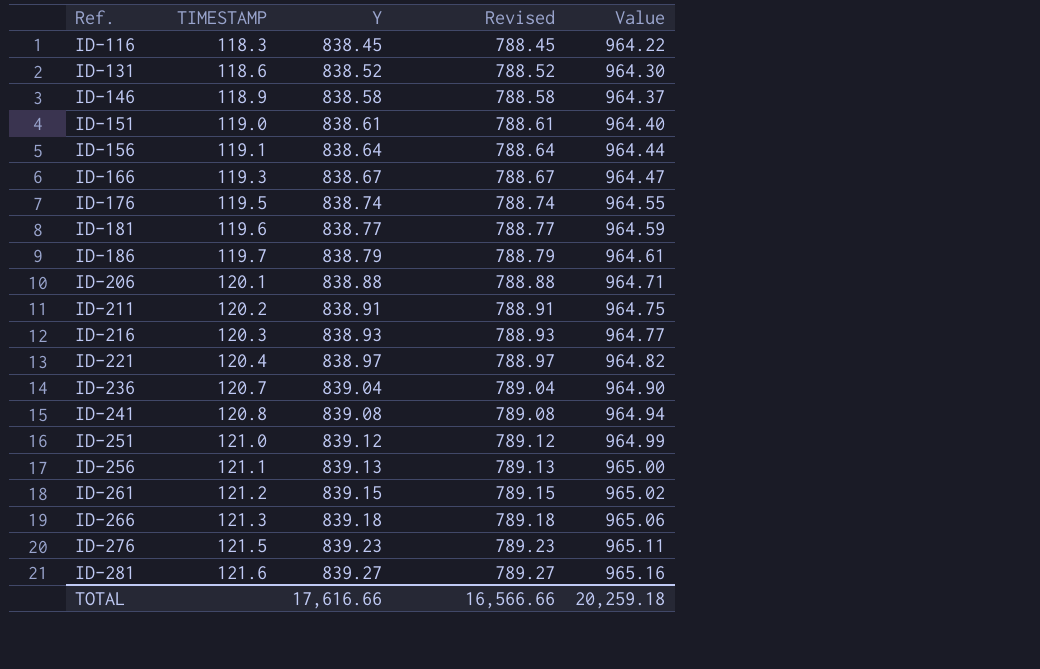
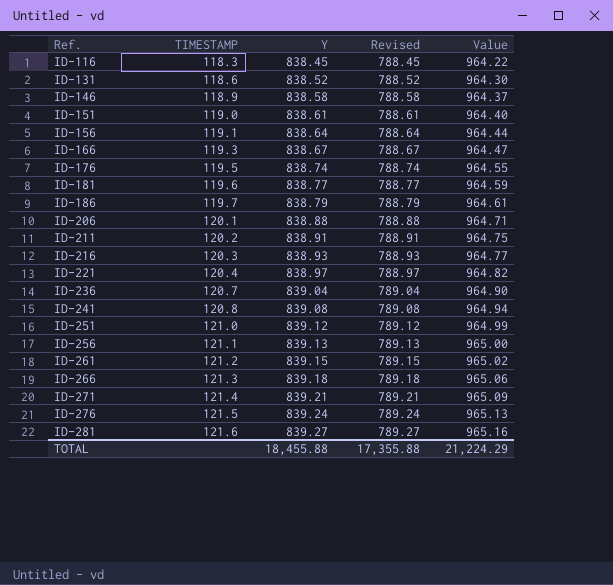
row ID-271: none -> 121.4 | 839.21 | 789.21 | 965.09
ID-276 | Y: 839.23 -> 839.24
ID-276 | Revised: 789.23 -> 789.24
ID-276 | Value: 965.11 -> 965.13
TOTAL | Y: 17,616.66 -> 18,455.88
TOTAL | Revised: 16,566.66 -> 17,355.88
TOTAL | Value: 20,259.18 -> 21,224.29

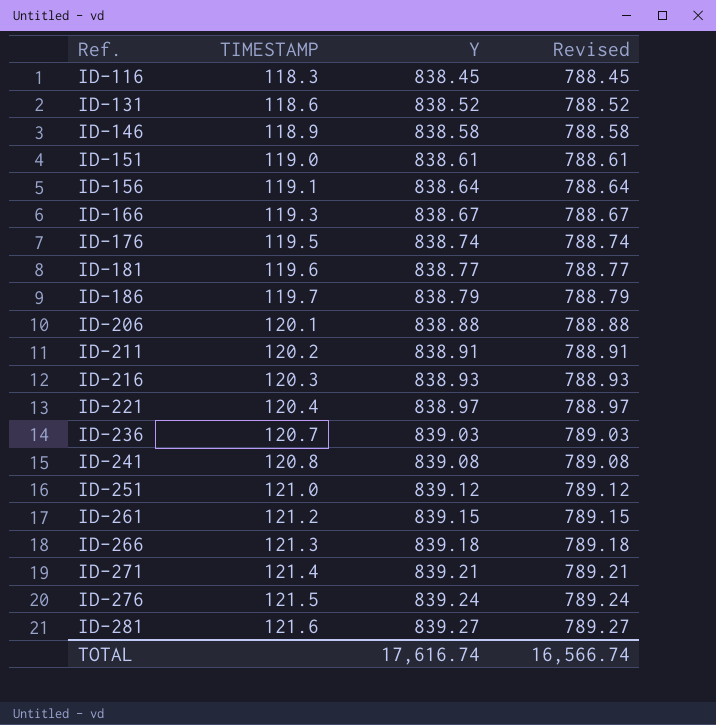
column Value | formula: [Y] * 1.15 -> none
row ID-256: 121.1 | 839.13 | 789.13 | 965.00 -> none
ID-236 | Y: 839.04 -> 839.03
ID-236 | Revised: 789.04 -> 789.03
TOTAL | Y: 18,455.88 -> 17,616.74
TOTAL | Revised: 17,355.88 -> 16,566.74

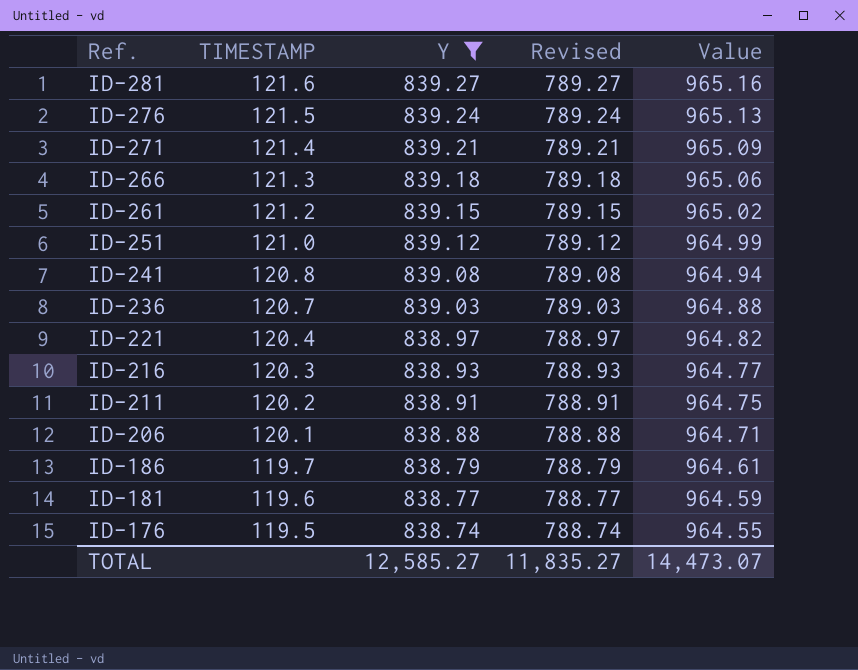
filter: none -> Y >= 838.74
row order: Ref. ascending -> Ref. descending
column Value | formula: none -> [Y] * 1.15
TOTAL | Y: 17,616.74 -> 12,585.27
TOTAL | Revised: 16,566.74 -> 11,835.27

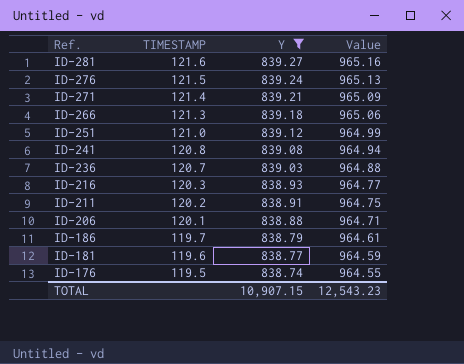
column Revised | formula: [Y] - 50 -> none
row ID-261: 121.2 | 839.15 | 789.15 | 965.02 -> none
row ID-221: 120.4 | 838.97 | 788.97 | 964.82 -> none
TOTAL | Y: 12,585.27 -> 10,907.15
TOTAL | Value: 14,473.07 -> 12,543.23

